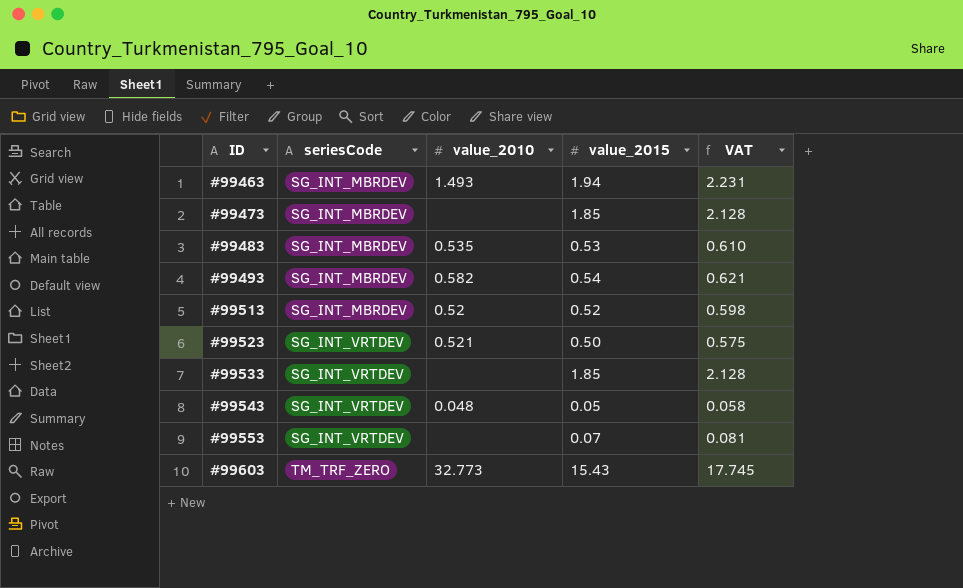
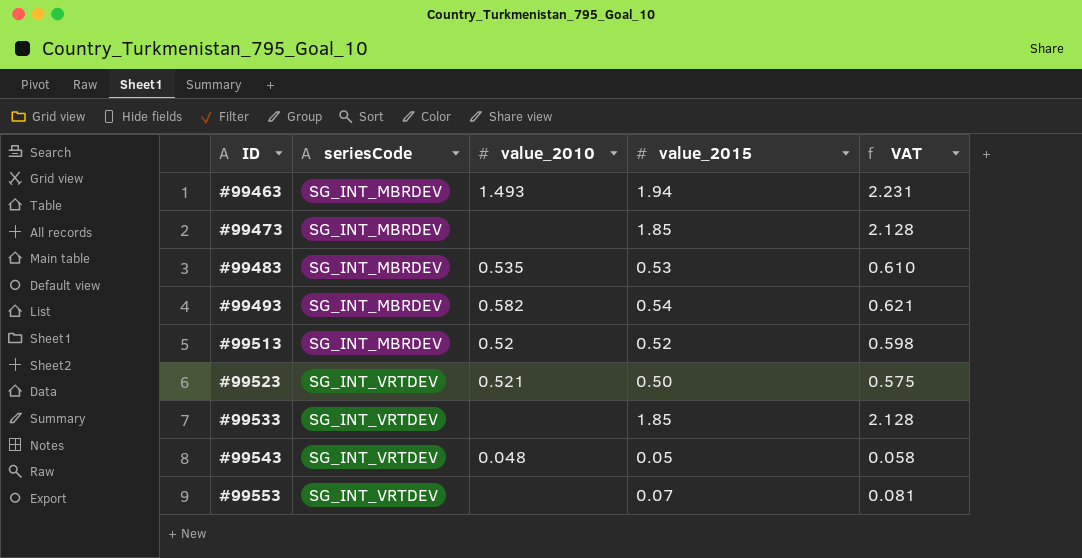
row #99603: TM_TRF_ZERO | 32.773 | 15.43 | 17.745 -> none

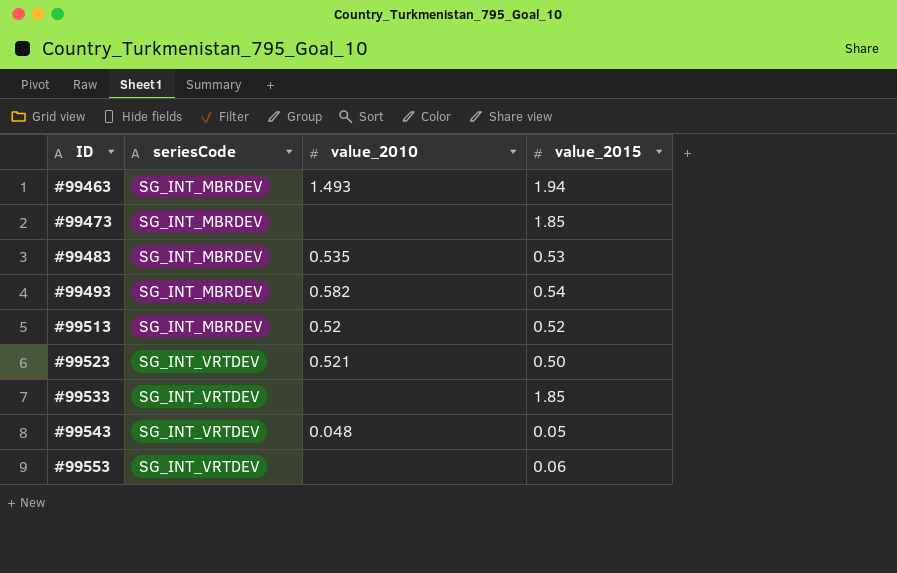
column VAT | formula: [value_2015] * 1.15 -> none
#99553 | value_2015: 0.07 -> 0.06

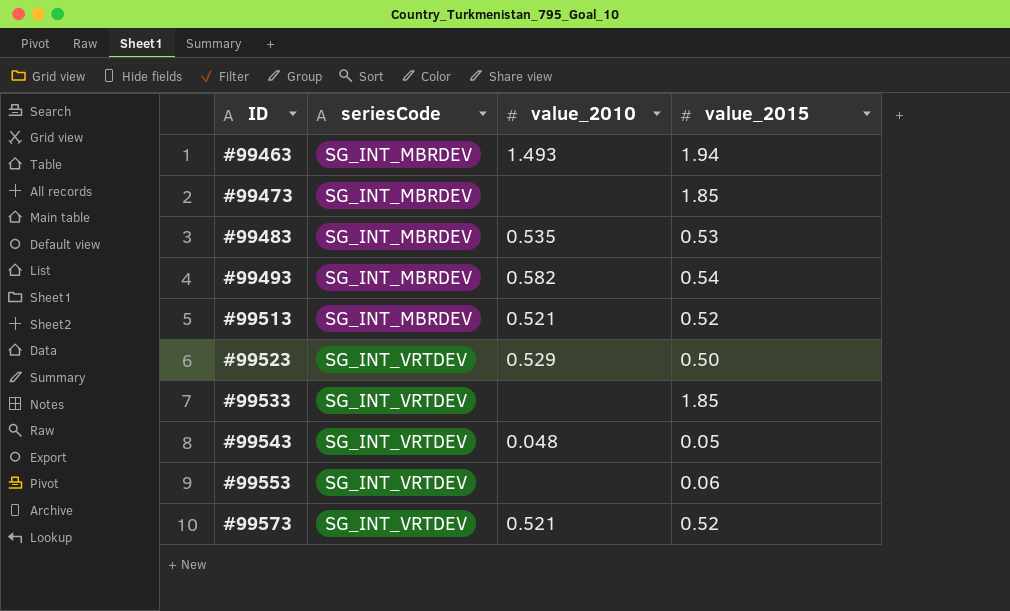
#99513 | value_2010: 0.52 -> 0.521
#99523 | value_2010: 0.521 -> 0.529
row #99573: none -> SG_INT_VRTDEV | 0.521 | 0.52

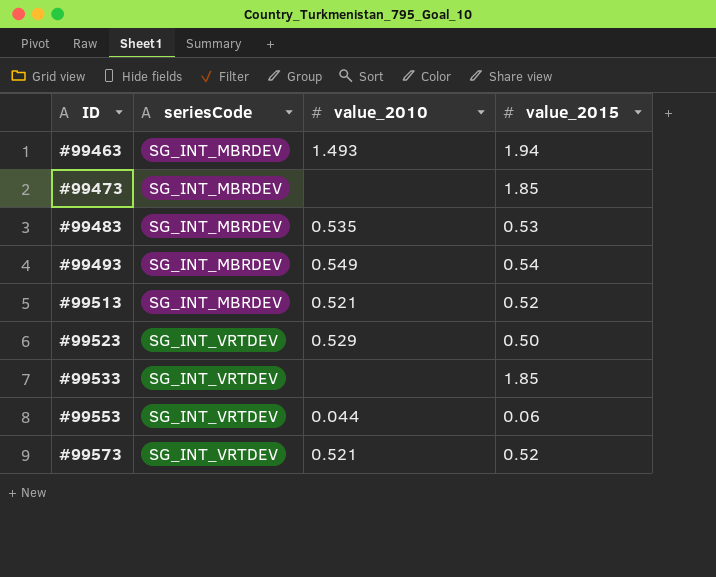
row #99543: SG_INT_VRTDEV | 0.048 | 0.05 -> none
#99493 | value_2010: 0.582 -> 0.549
#99553 | value_2010: none -> 0.044

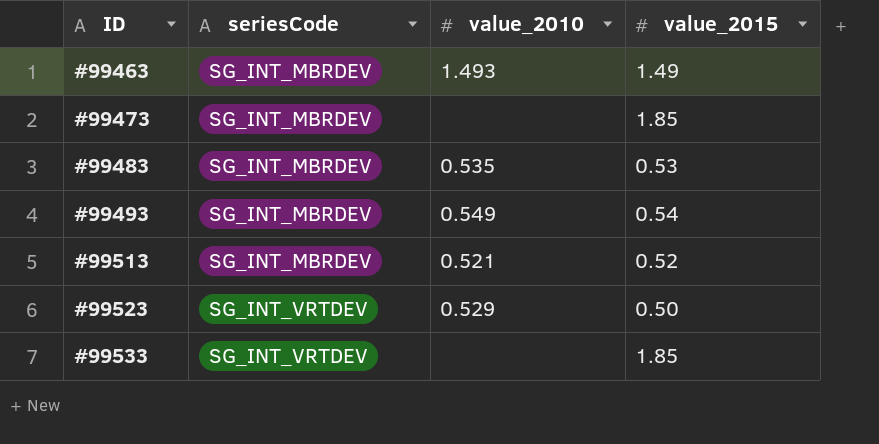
row #99553: SG_INT_VRTDEV | 0.044 | 0.06 -> none
row #99573: SG_INT_VRTDEV | 0.521 | 0.52 -> none
#99463 | value_2015: 1.94 -> 1.49

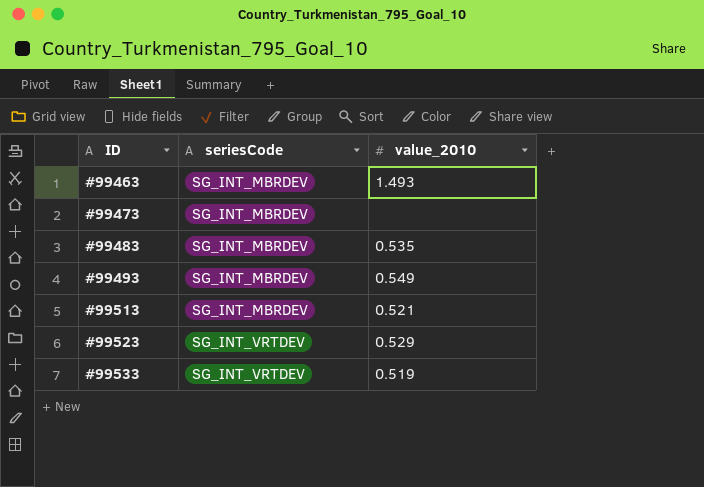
column value_2015 | position: 4 -> none
#99533 | value_2010: none -> 0.519

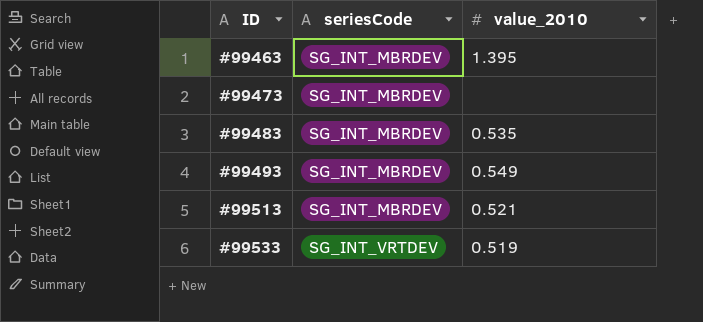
row #99523: SG_INT_VRTDEV | 0.529 -> none
#99463 | value_2010: 1.493 -> 1.395

